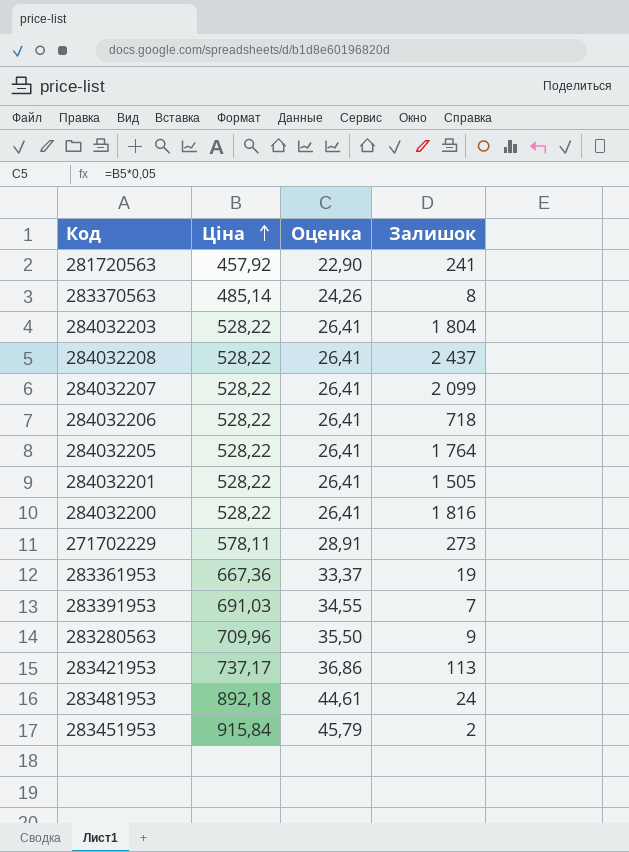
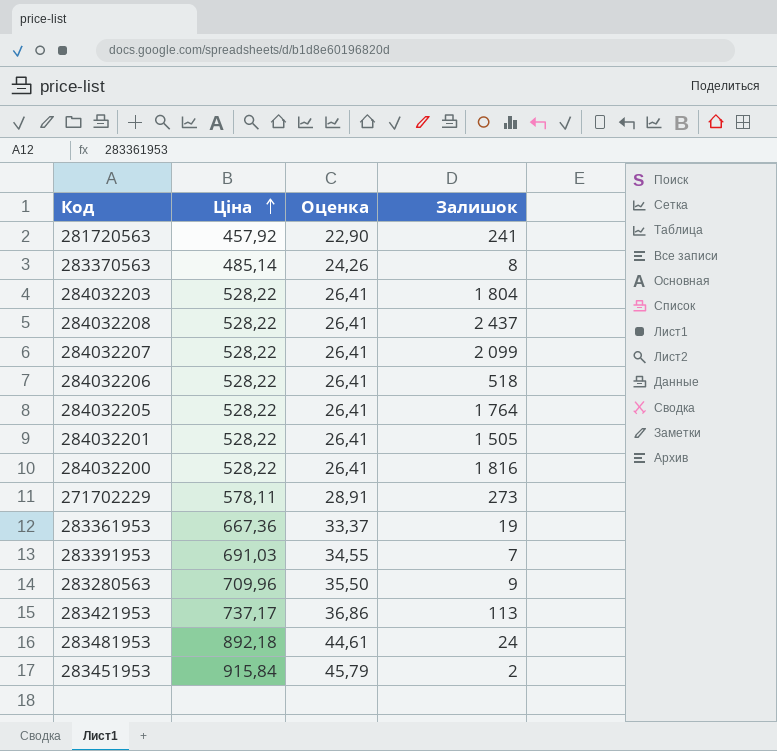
284032206 | Залишок: 718 -> 518

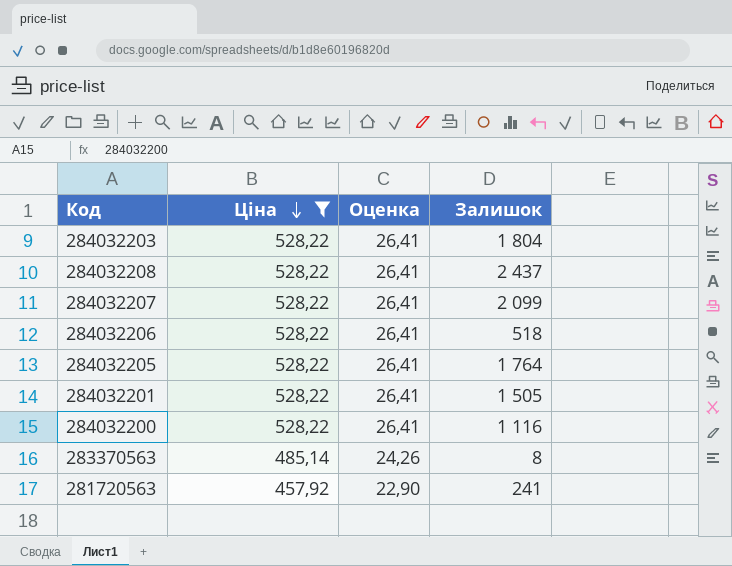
filter: none -> Ціна <= 528,22
row order: Ціна ascending -> Ціна descending
284032200 | Залишок: 1 816 -> 1 116

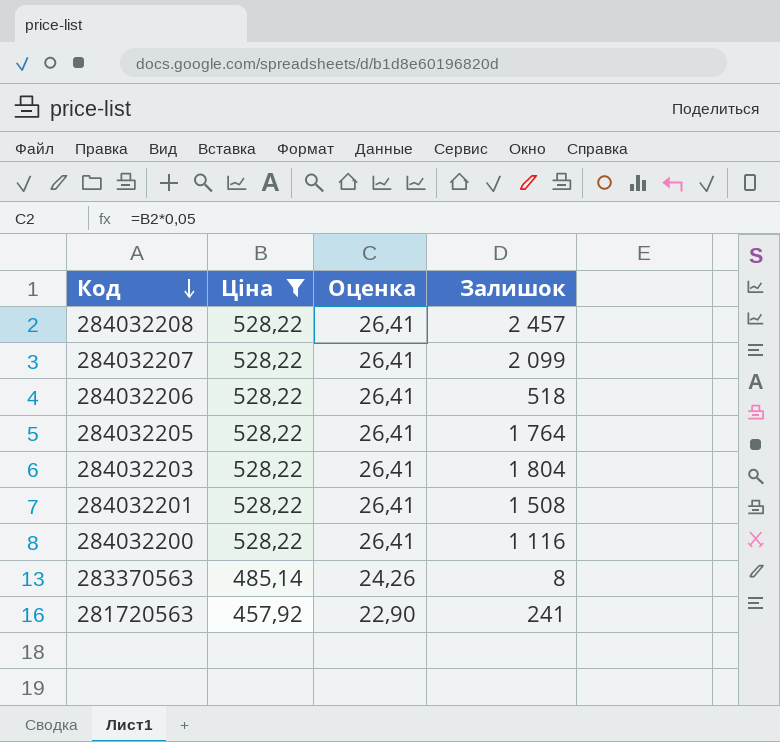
row order: Ціна descending -> Код descending
284032208 | Залишок: 2 437 -> 2 457
284032201 | Залишок: 1 505 -> 1 508

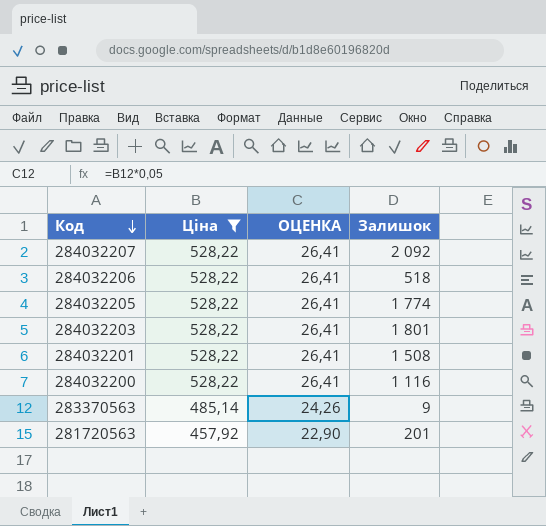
column name: Оценка -> ОЦЕНКА
row 284032208: 528,22 | 26,41 | 2 457 -> none
284032207 | Залишок: 2 099 -> 2 092
284032205 | Залишок: 1 764 -> 1 774
284032203 | Залишок: 1 804 -> 1 801
283370563 | Залишок: 8 -> 9
281720563 | Залишок: 241 -> 201

